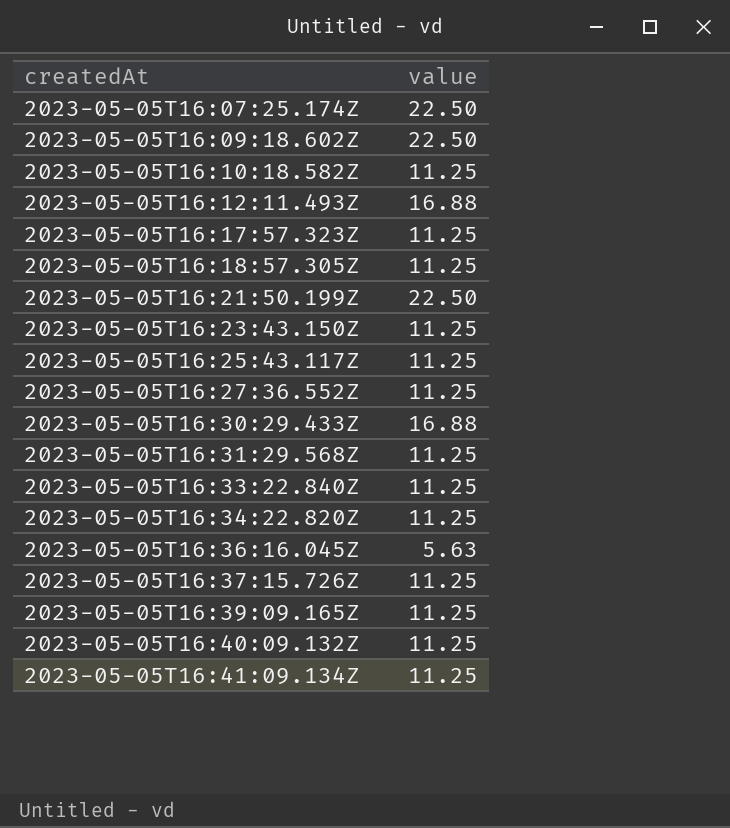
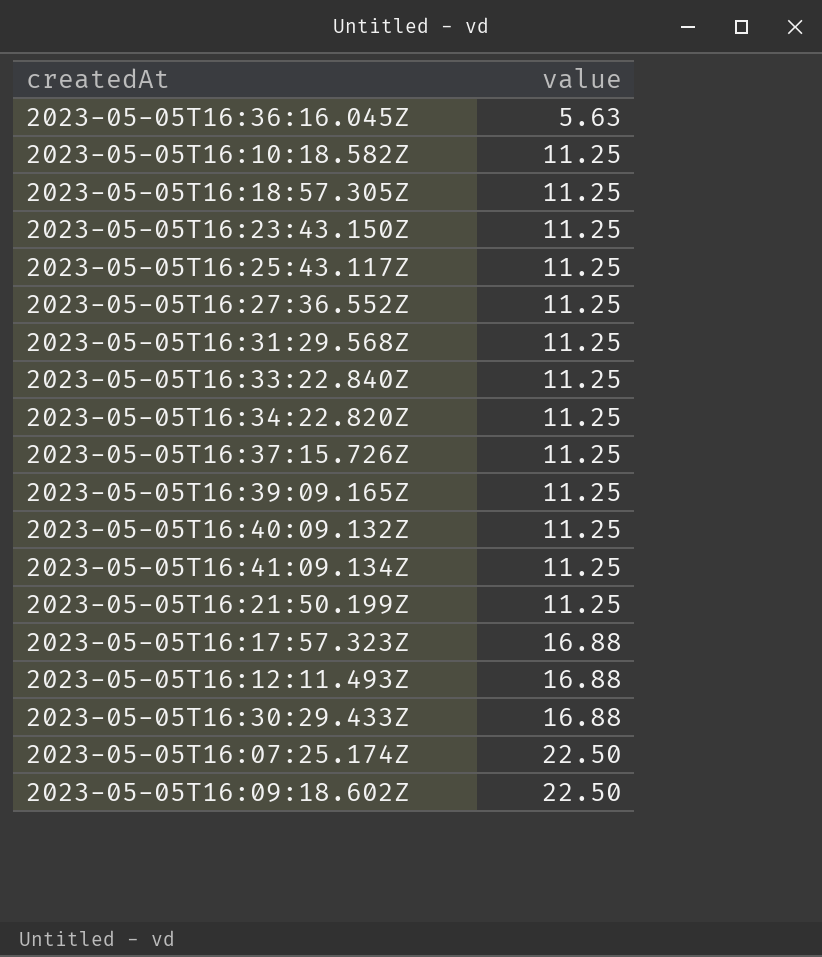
row order: createdAt ascending -> value ascending
2023-05-05T16:21:50.199Z | value: 22.50 -> 11.25
2023-05-05T16:17:57.323Z | value: 11.25 -> 16.88

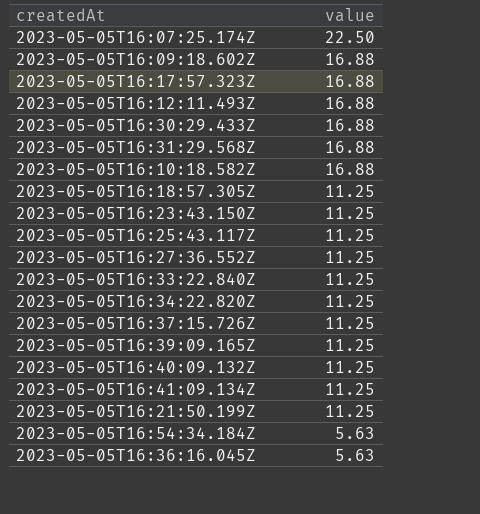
row order: value ascending -> value descending
2023-05-05T16:09:18.602Z | value: 22.50 -> 16.88
2023-05-05T16:31:29.568Z | value: 11.25 -> 16.88
2023-05-05T16:10:18.582Z | value: 11.25 -> 16.88
row 2023-05-05T16:54:34.184Z: none -> 5.63

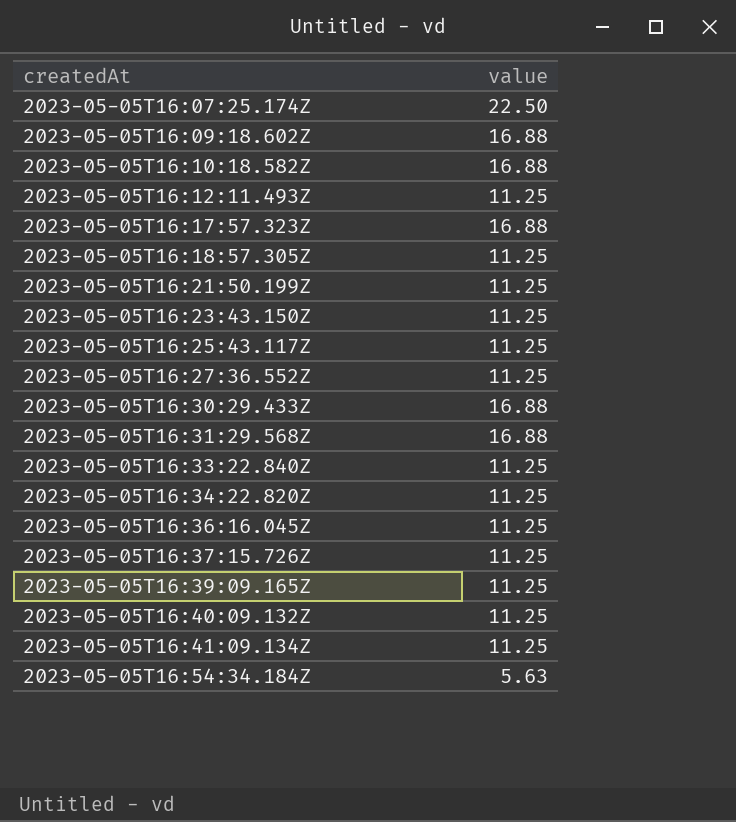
row order: value descending -> createdAt ascending
2023-05-05T16:12:11.493Z | value: 16.88 -> 11.25
2023-05-05T16:36:16.045Z | value: 5.63 -> 11.25

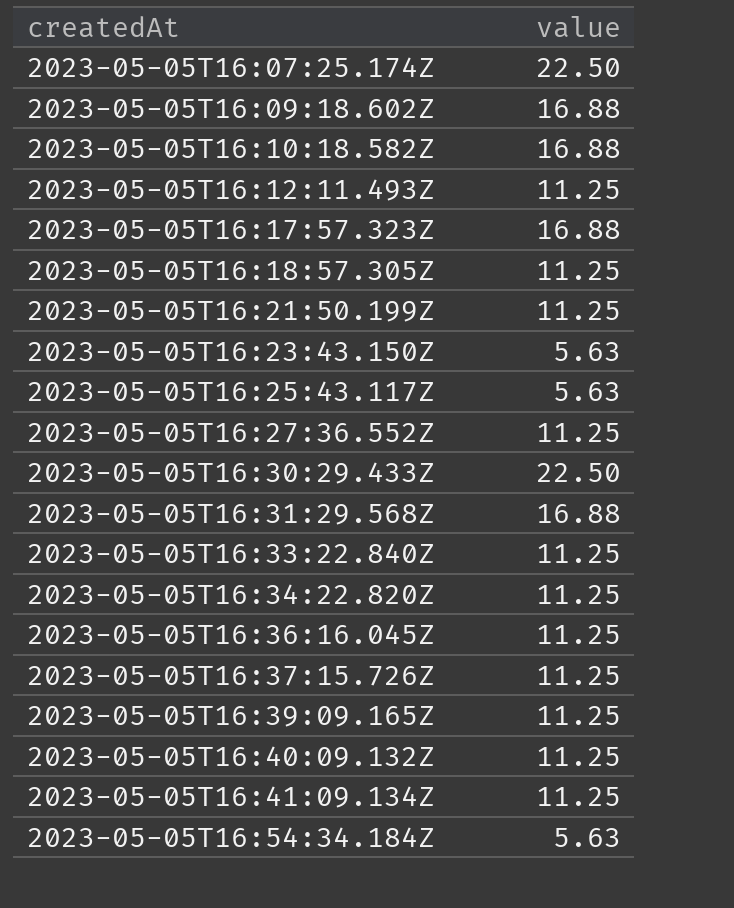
2023-05-05T16:23:43.150Z | value: 11.25 -> 5.63
2023-05-05T16:25:43.117Z | value: 11.25 -> 5.63
2023-05-05T16:30:29.433Z | value: 16.88 -> 22.50

